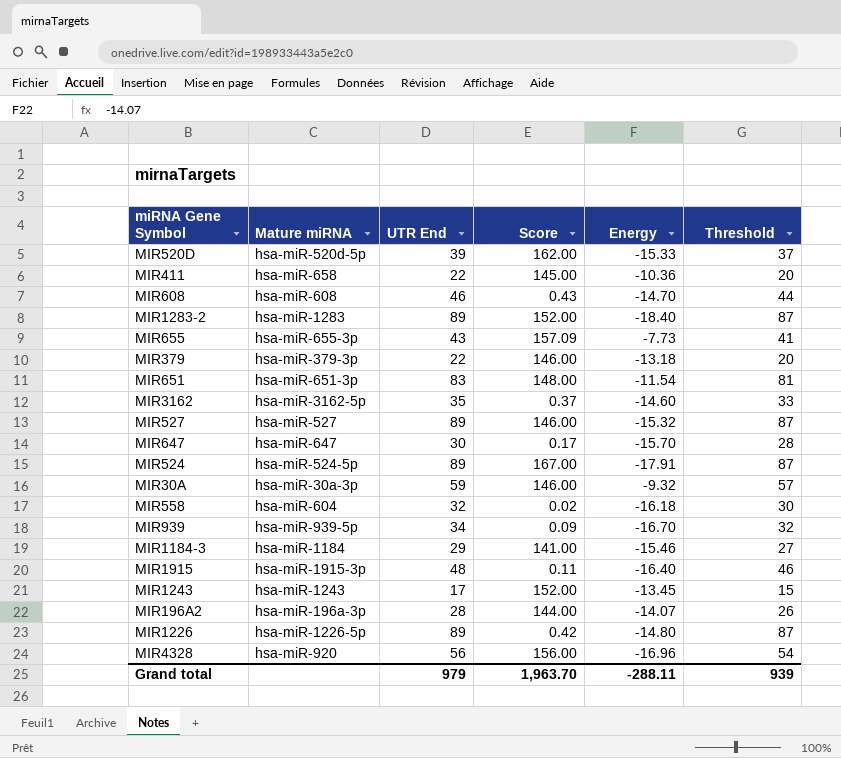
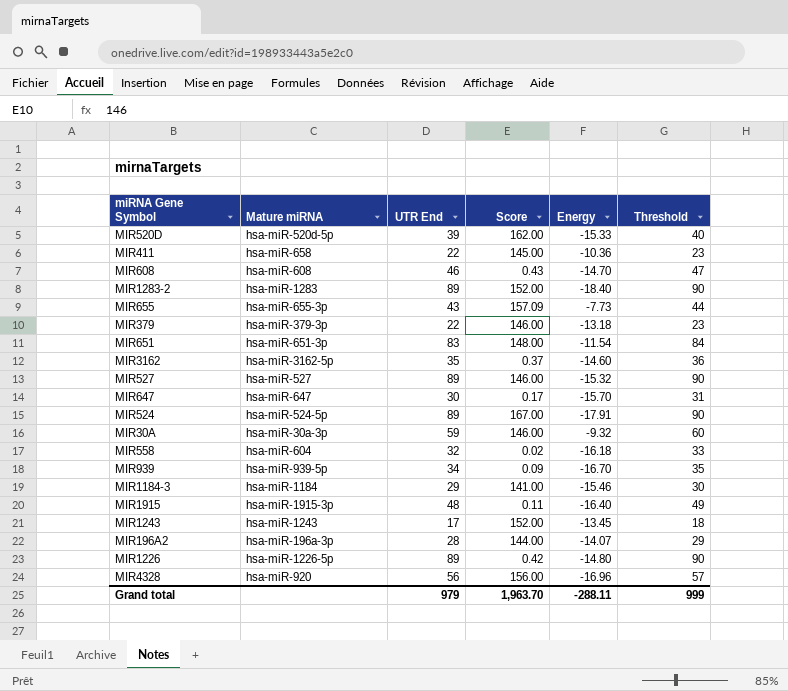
column Threshold | formula: [UTR End] - 2 -> [UTR End] + 1
Grand total | Threshold: 939 -> 999

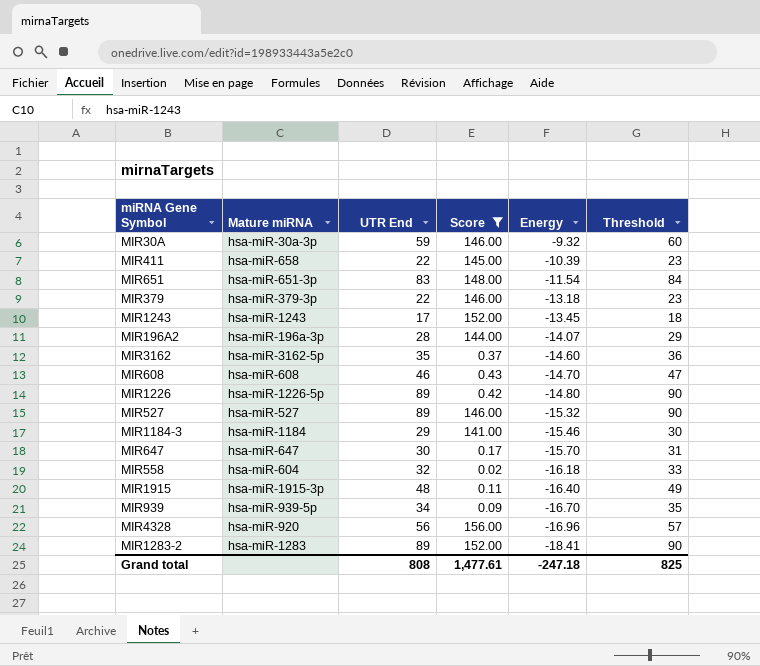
filter: none -> Score <= 156.00
row order: none -> Energy descending
MIR411 | Energy: -10.36 -> -10.39
MIR1283-2 | Energy: -18.40 -> -18.41
Grand total | UTR End: 979 -> 808
Grand total | Score: 1,963.70 -> 1,477.61
Grand total | Energy: -288.11 -> -247.18
Grand total | Threshold: 999 -> 825

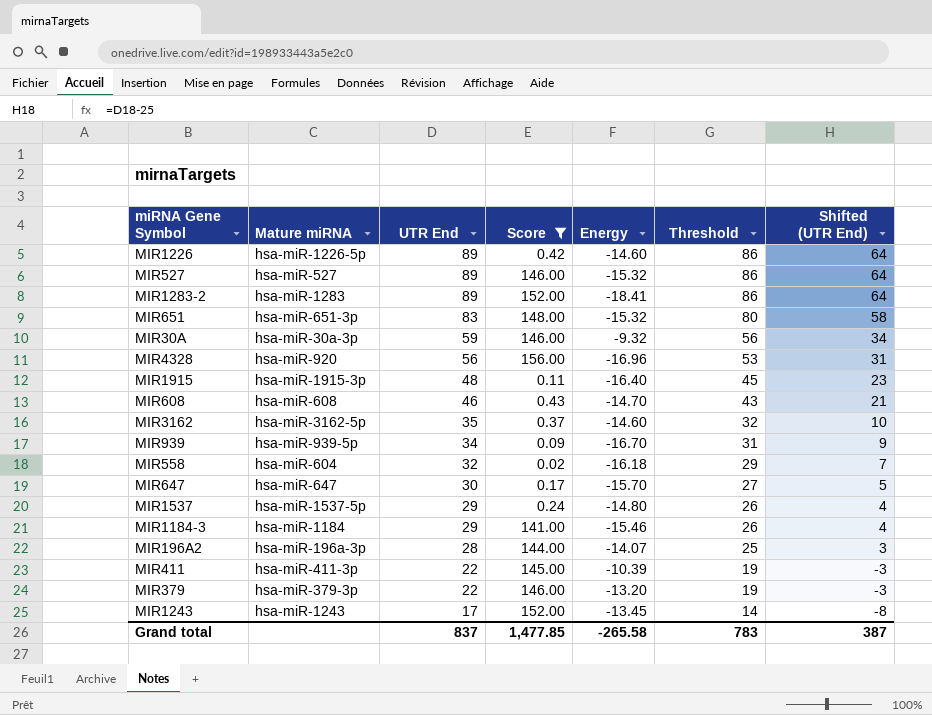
row order: Energy descending -> UTR End descending
column Threshold | formula: [UTR End] + 1 -> [UTR End] - 3
column Shifted (UTR End) | formula: none -> [UTR End] - 25
MIR1226 | Energy: -14.80 -> -14.60
MIR651 | Energy: -11.54 -> -15.32
row MIR1537: none -> hsa-miR-1537-5p | 29 | 0.24 | -14.80 | 26 | 4
MIR411 | Mature miRNA: hsa-miR-658 -> hsa-miR-411-3p
MIR379 | Energy: -13.18 -> -13.20
Grand total | UTR End: 808 -> 837
Grand total | Score: 1,477.61 -> 1,477.85
Grand total | Energy: -247.18 -> -265.58
Grand total | Threshold: 825 -> 783

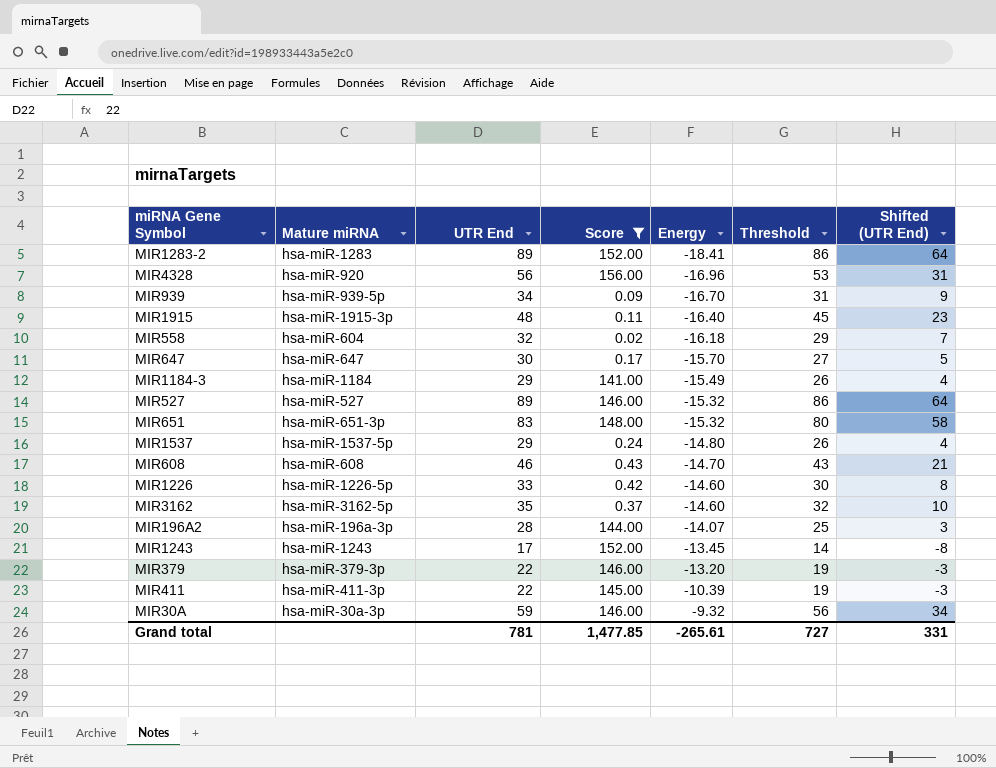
row order: UTR End descending -> Energy ascending
MIR1184-3 | Energy: -15.46 -> -15.49
MIR1226 | UTR End: 89 -> 33
MIR1226 | Threshold: 86 -> 30
MIR1226 | Shifted (UTR End): 64 -> 8
Grand total | UTR End: 837 -> 781
Grand total | Energy: -265.58 -> -265.61
Grand total | Threshold: 783 -> 727
Grand total | Shifted (UTR End): 387 -> 331

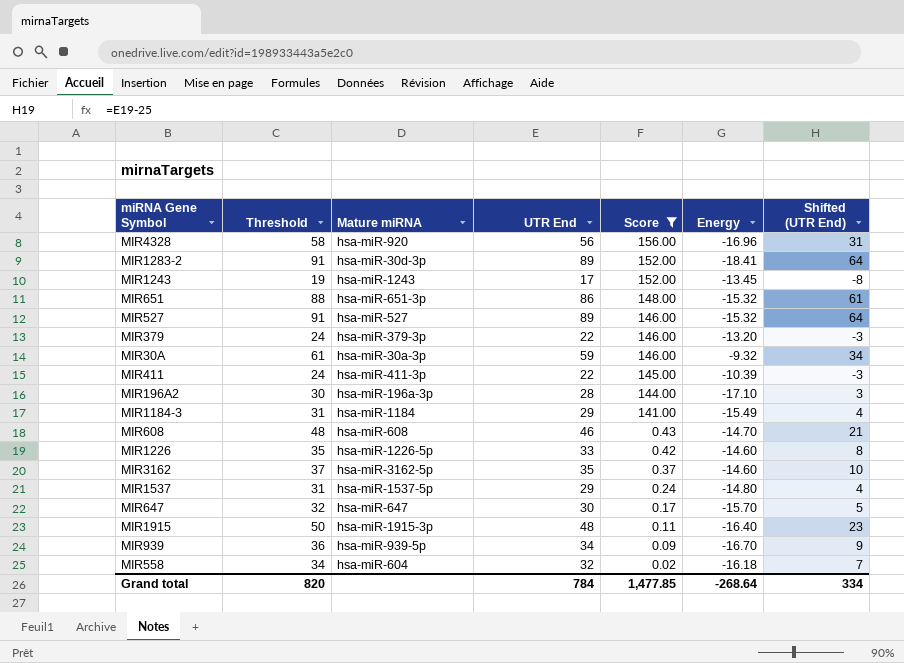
row order: Energy ascending -> Score descending
column Threshold | formula: [UTR End] - 3 -> [UTR End] + 2
column Threshold | position: 6 -> 2
MIR1283-2 | Mature miRNA: hsa-miR-1283 -> hsa-miR-30d-3p
MIR651 | UTR End: 83 -> 86
MIR651 | Shifted (UTR End): 58 -> 61
MIR196A2 | Energy: -14.07 -> -17.10
Grand total | Threshold: 727 -> 820
Grand total | UTR End: 781 -> 784
Grand total | Energy: -265.61 -> -268.64
Grand total | Shifted (UTR End): 331 -> 334

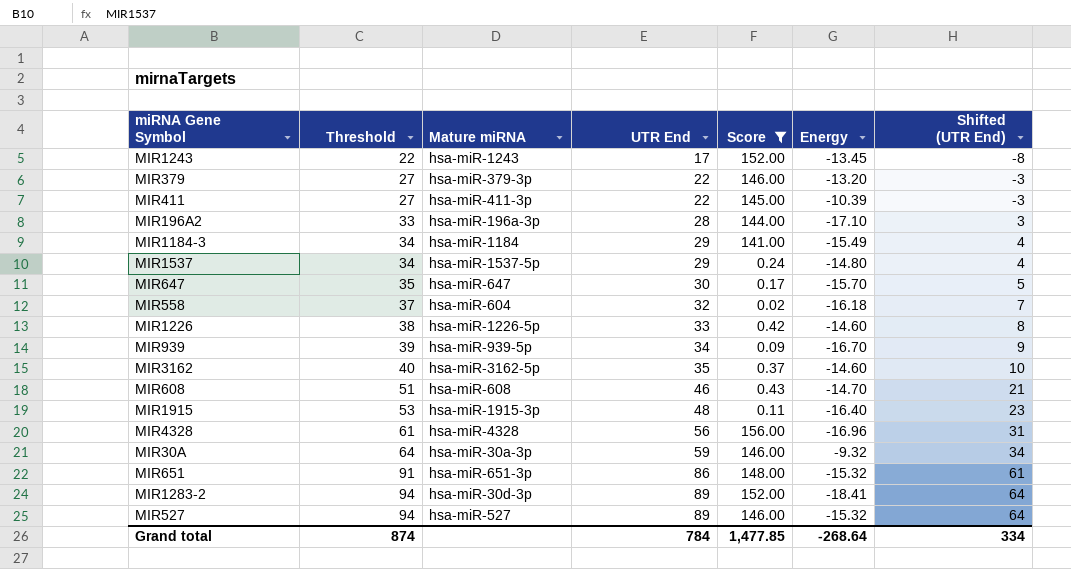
row order: Score descending -> Threshold ascending
column Threshold | formula: [UTR End] + 2 -> [UTR End] + 5
MIR4328 | Mature miRNA: hsa-miR-920 -> hsa-miR-4328
Grand total | Threshold: 820 -> 874

